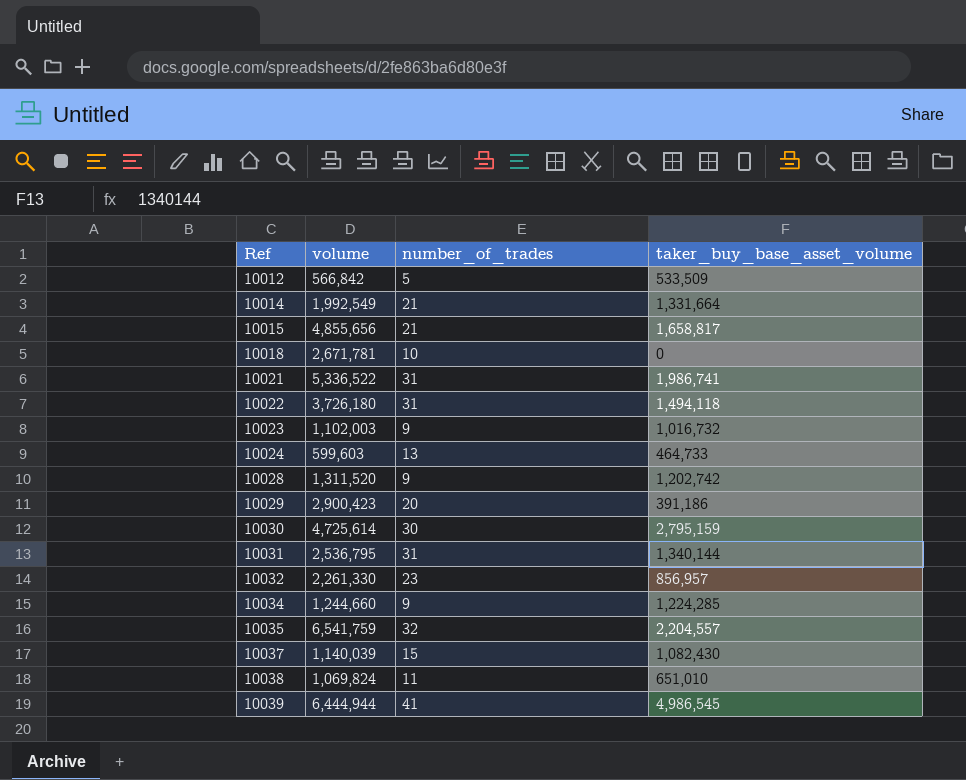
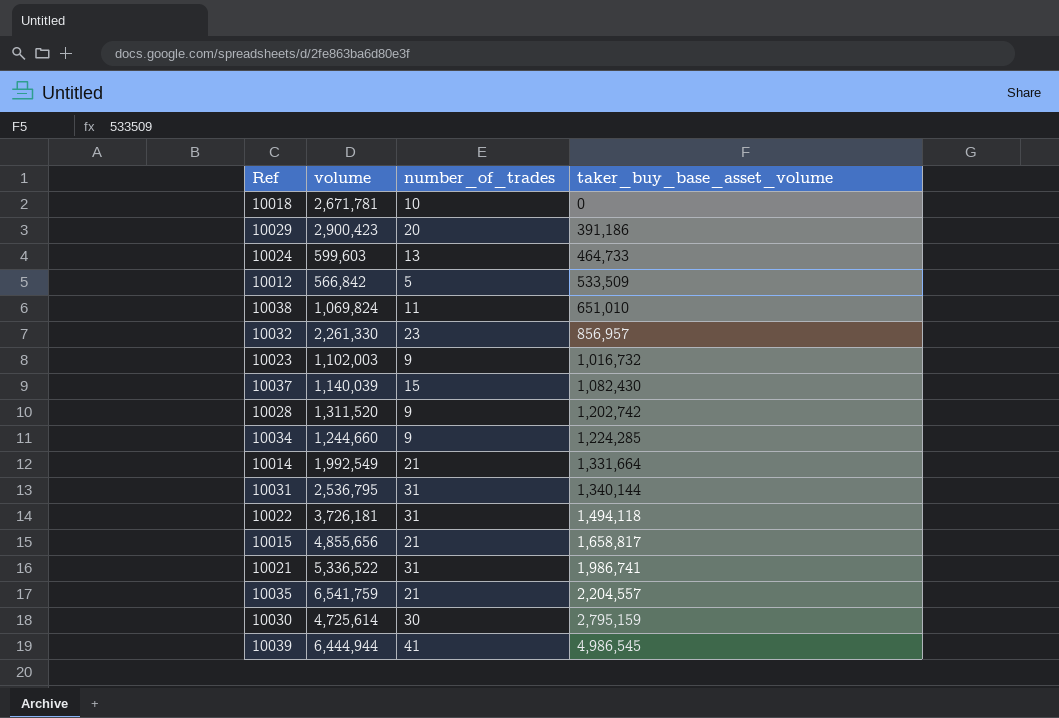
row order: Ref ascending -> taker_buy_base_asset_volume ascending
10022 | volume: 3,726,180 -> 3,726,181
10035 | number_of_trades: 32 -> 21

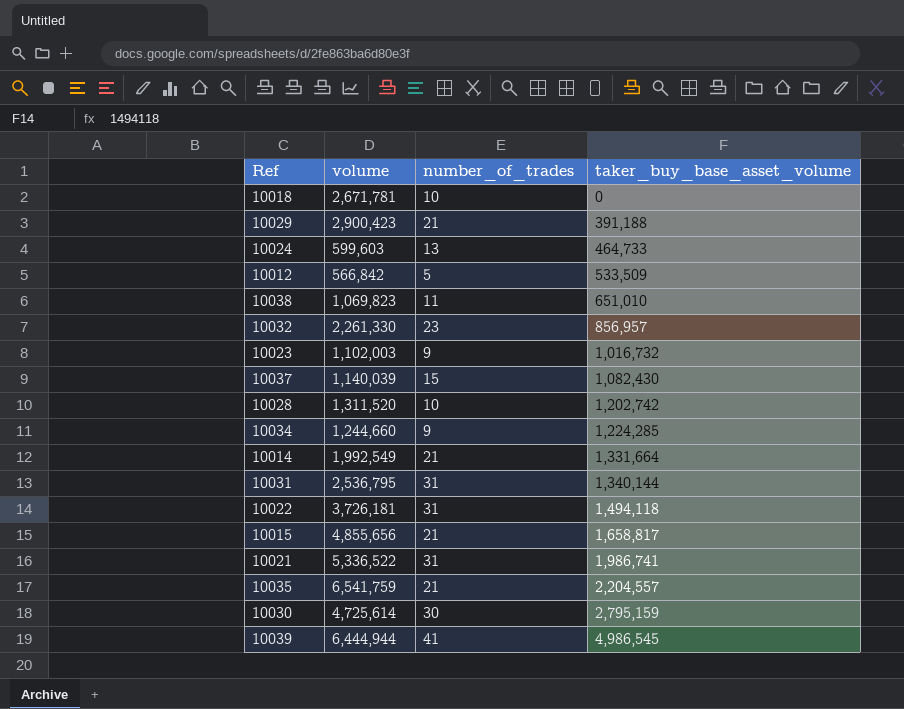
10029 | number_of_trades: 20 -> 21
10029 | taker_buy_base_asset_volume: 391,186 -> 391,188
10038 | volume: 1,069,824 -> 1,069,823
10028 | number_of_trades: 9 -> 10

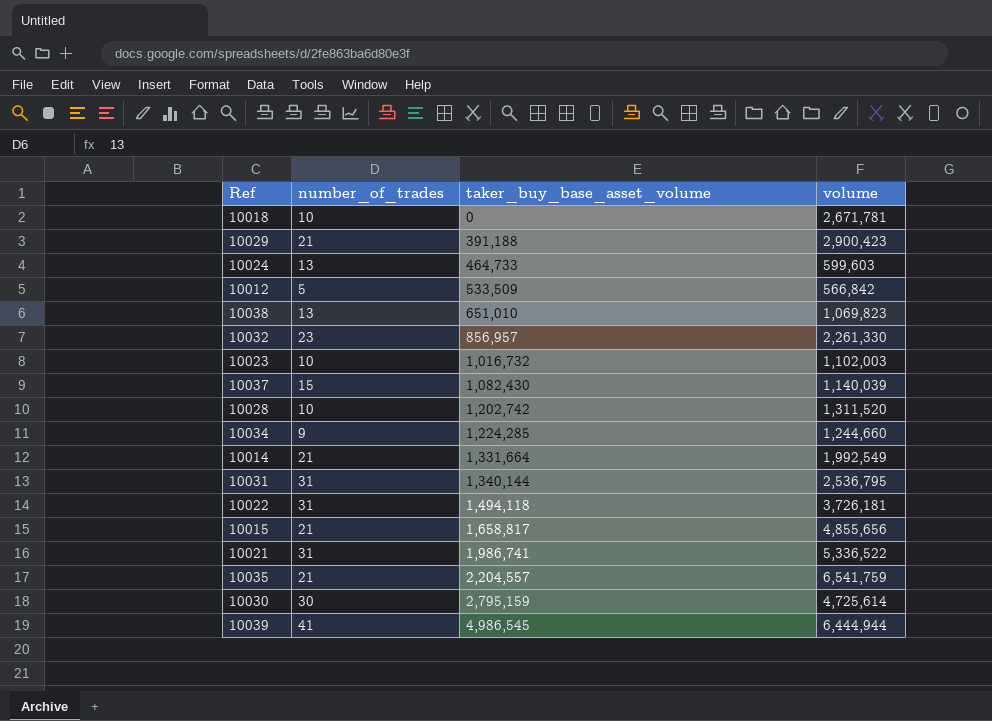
column volume | position: 2 -> 4
10038 | number_of_trades: 11 -> 13
10023 | number_of_trades: 9 -> 10

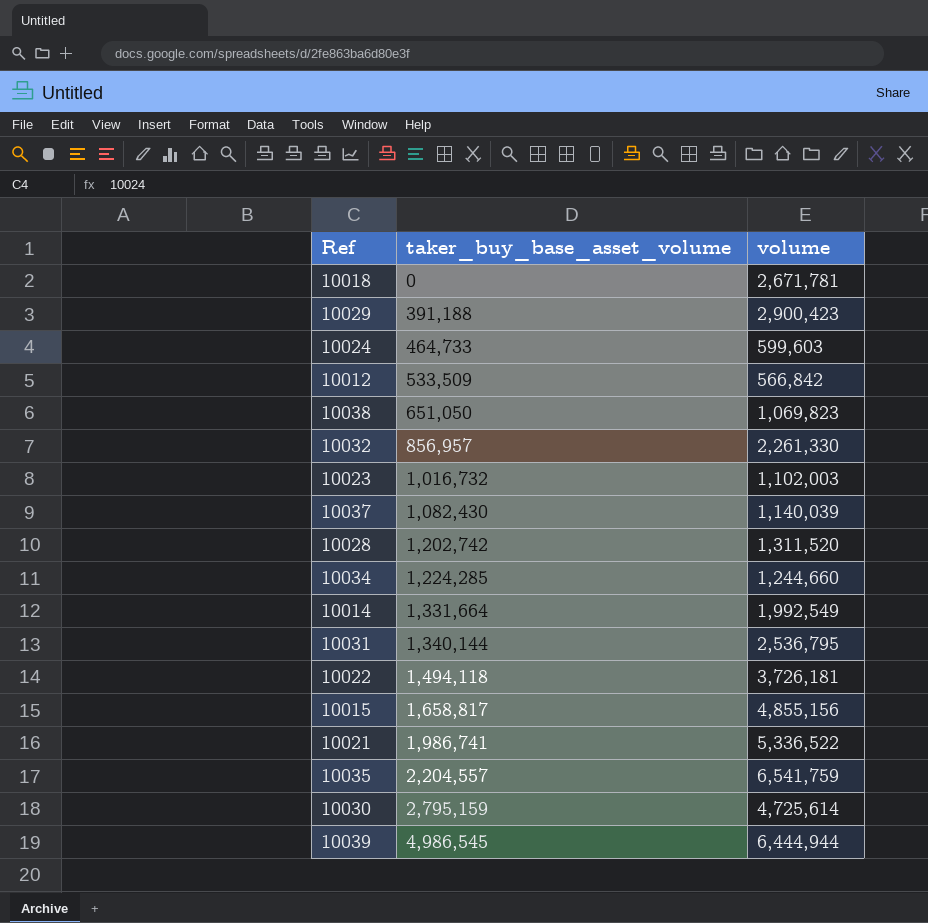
column number_of_trades | position: 2 -> none
10038 | taker_buy_base_asset_volume: 651,010 -> 651,050
10015 | volume: 4,855,656 -> 4,855,156

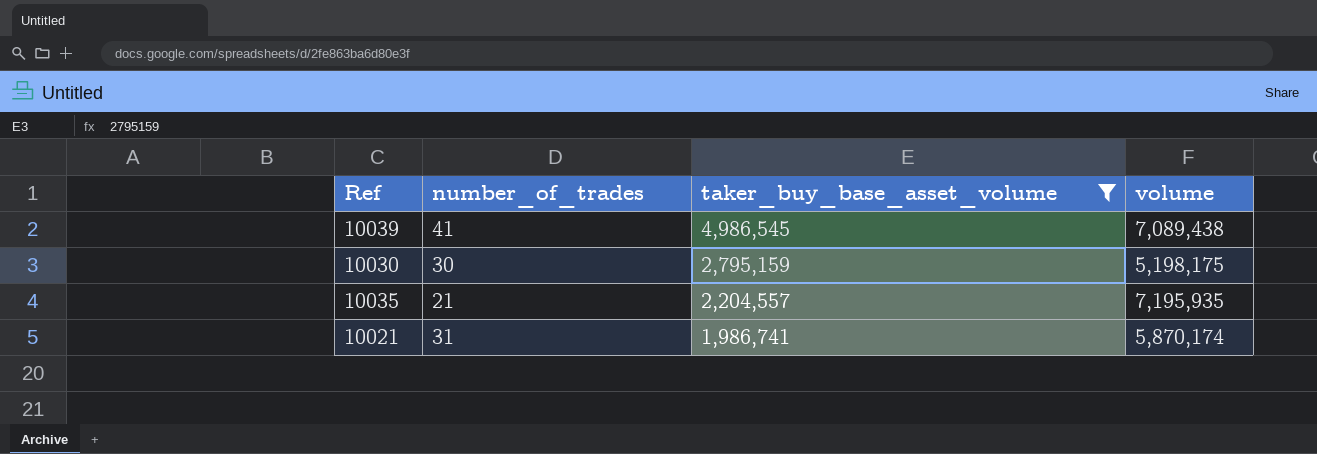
filter: none -> taker_buy_base_asset_volume >= 1,986,741
row order: taker_buy_base_asset_volume ascending -> taker_buy_base_asset_volume descending
column number_of_trades | position: none -> 2
10039 | volume: 6,444,944 -> 7,089,438
10030 | volume: 4,725,614 -> 5,198,175
10035 | volume: 6,541,759 -> 7,195,935
10021 | volume: 5,336,522 -> 5,870,174

